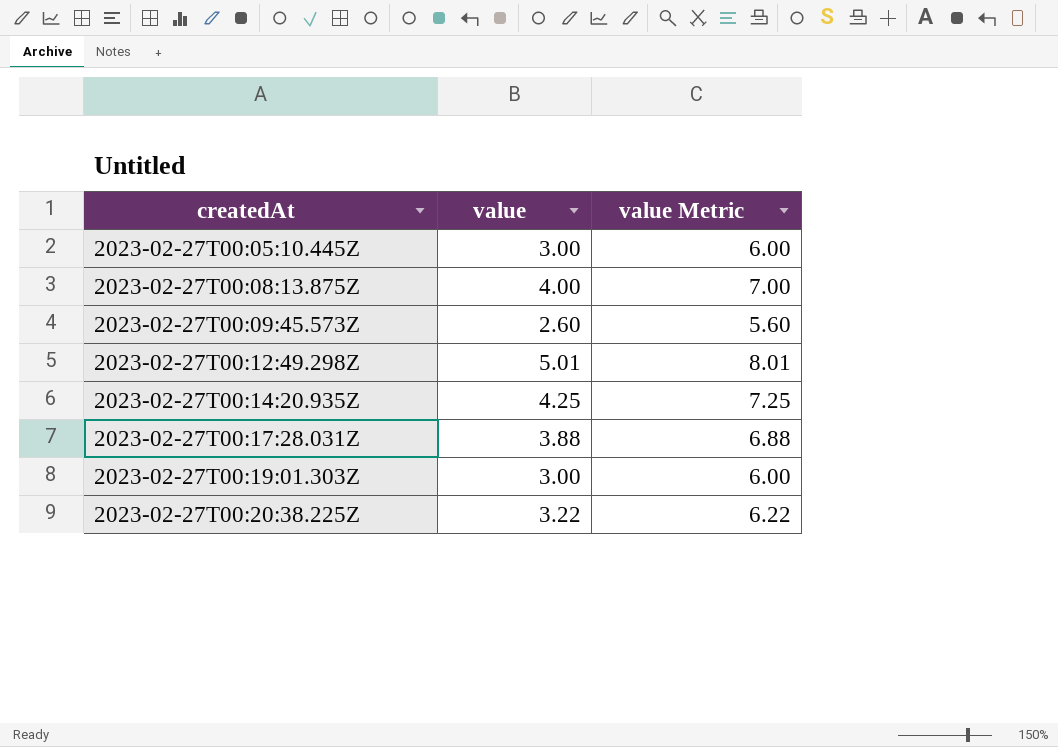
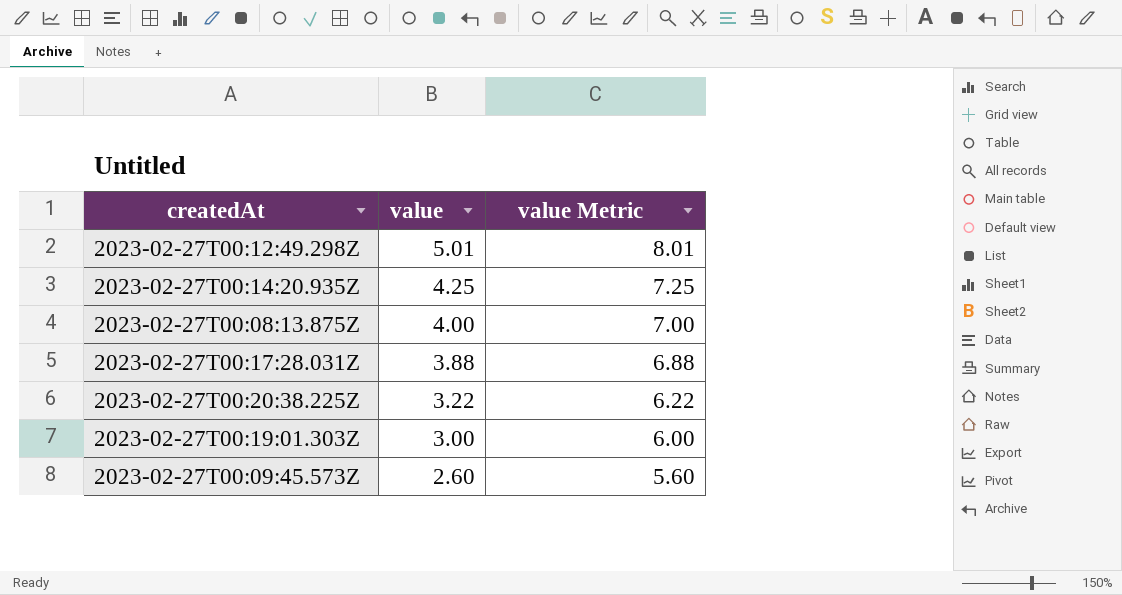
row order: createdAt ascending -> value descending
row 2023-02-27T00:05:10.445Z: 3.00 | 6.00 -> none

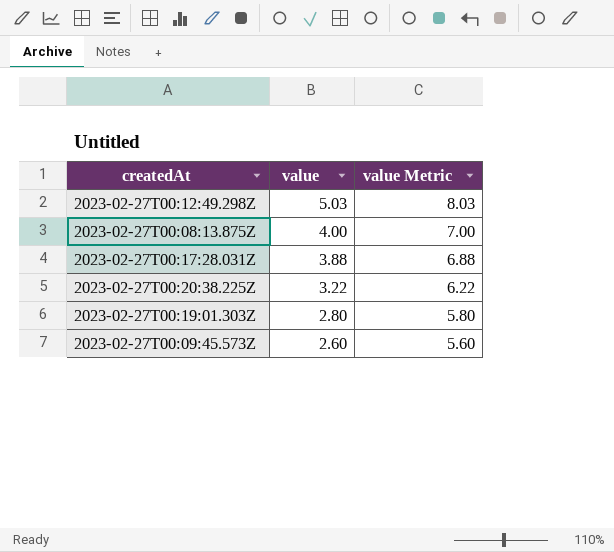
row 2023-02-27T00:14:20.935Z: 4.25 | 7.25 -> none
2023-02-27T00:12:49.298Z | value: 5.01 -> 5.03
2023-02-27T00:12:49.298Z | value Metric: 8.01 -> 8.03
2023-02-27T00:19:01.303Z | value: 3.00 -> 2.80
2023-02-27T00:19:01.303Z | value Metric: 6.00 -> 5.80

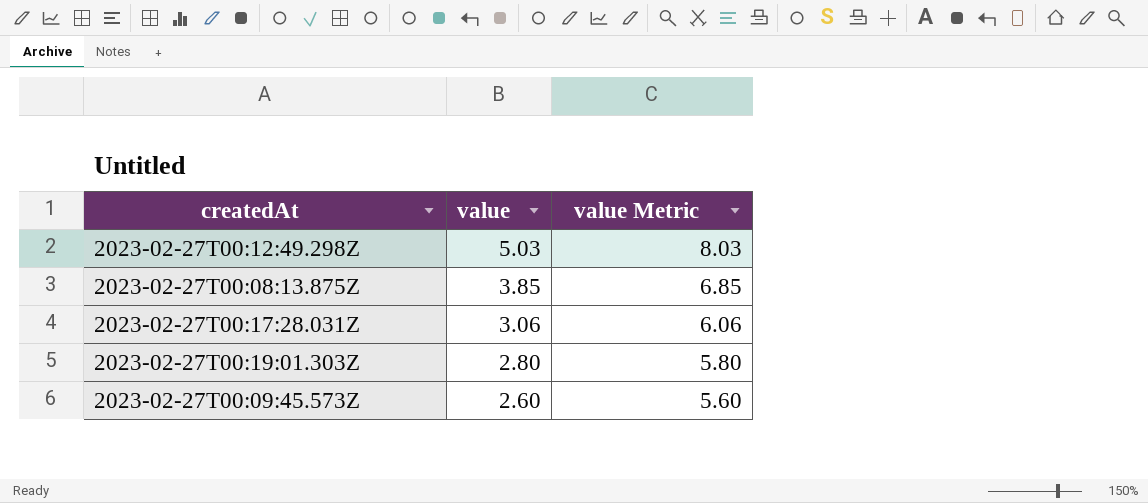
row 2023-02-27T00:20:38.225Z: 3.22 | 6.22 -> none
2023-02-27T00:08:13.875Z | value: 4.00 -> 3.85
2023-02-27T00:08:13.875Z | value Metric: 7.00 -> 6.85
2023-02-27T00:17:28.031Z | value: 3.88 -> 3.06
2023-02-27T00:17:28.031Z | value Metric: 6.88 -> 6.06

